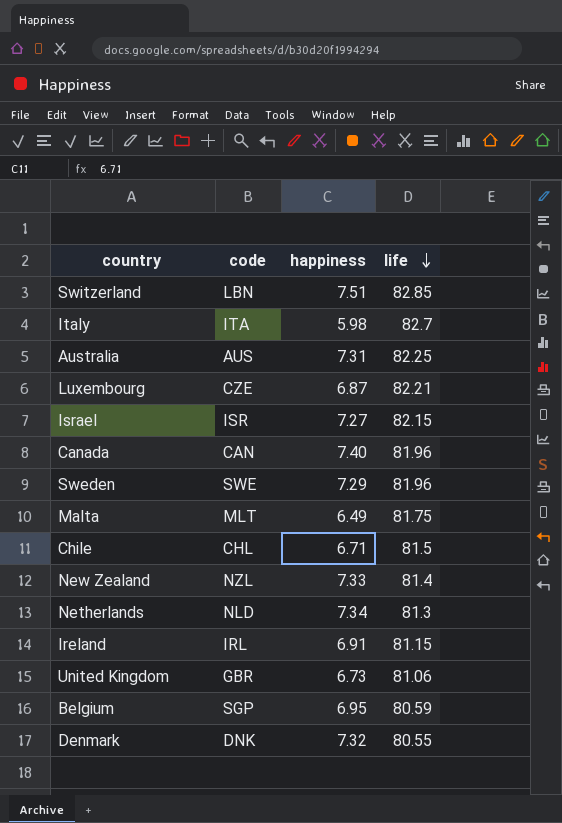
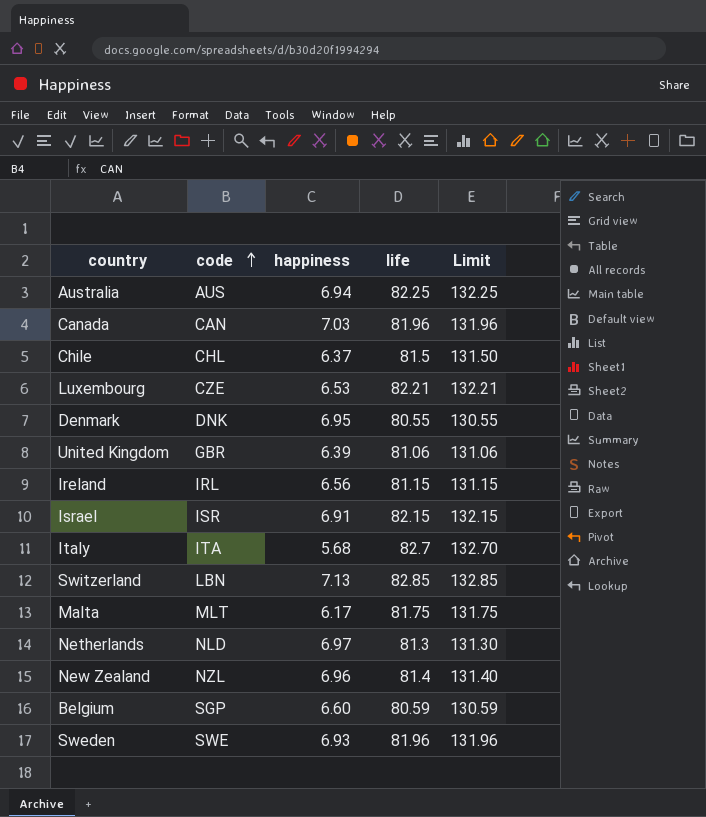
row order: life descending -> code ascending
column Limit | formula: none -> [life] + 50
Australia | happiness: 7.31 -> 6.94
Canada | happiness: 7.40 -> 7.03
Chile | happiness: 6.71 -> 6.37
Luxembourg | happiness: 6.87 -> 6.53
Denmark | happiness: 7.32 -> 6.95
United Kingdom | happiness: 6.73 -> 6.39
Ireland | happiness: 6.91 -> 6.56
Israel | happiness: 7.27 -> 6.91
Italy | happiness: 5.98 -> 5.68
Switzerland | happiness: 7.51 -> 7.13
Malta | happiness: 6.49 -> 6.17
Netherlands | happiness: 7.34 -> 6.97
New Zealand | happiness: 7.33 -> 6.96
Belgium | happiness: 6.95 -> 6.60
Sweden | happiness: 7.29 -> 6.93

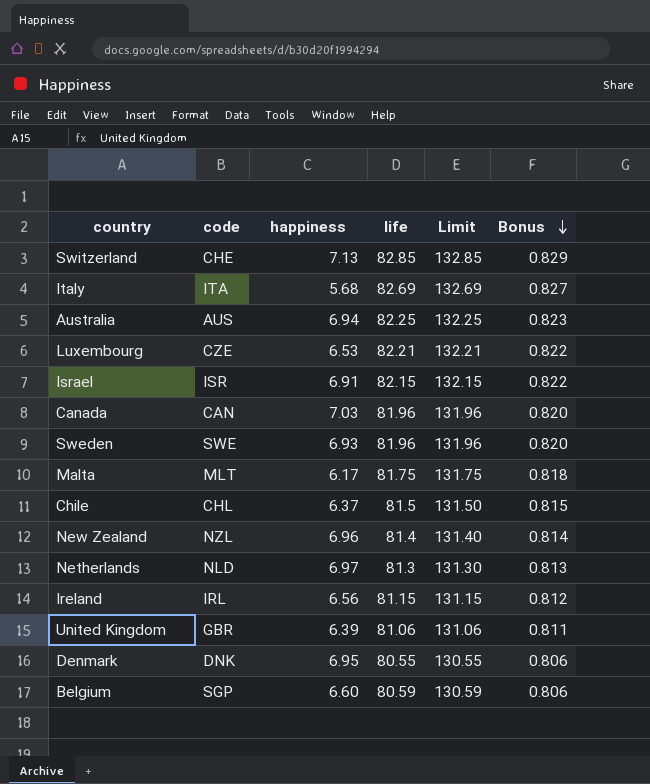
row order: code ascending -> Bonus descending
column Bonus | formula: none -> [life] * 0.01
Switzerland | code: LBN -> CHE
Italy | life: 82.7 -> 82.69
Italy | Limit: 132.70 -> 132.69

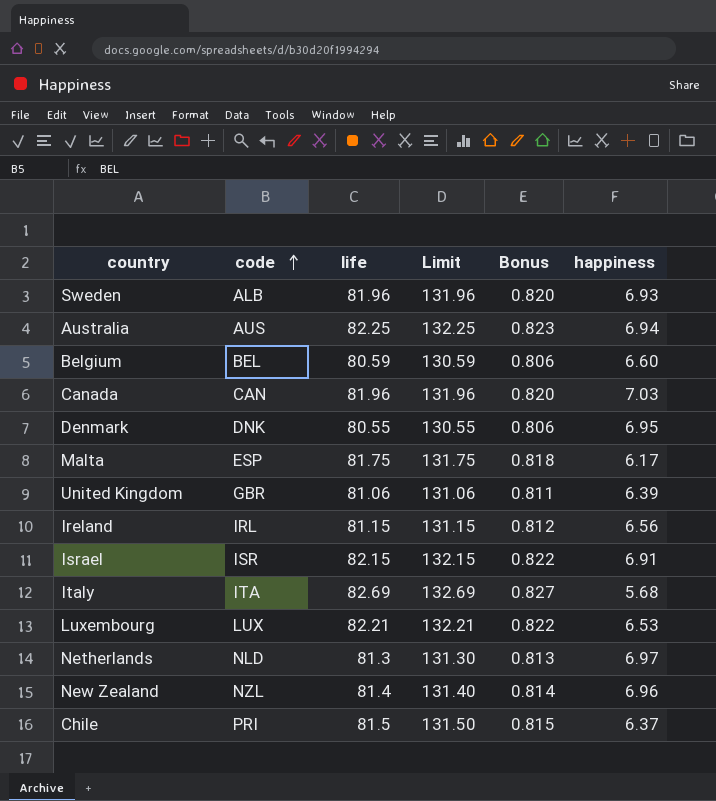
row order: Bonus descending -> code ascending
column happiness | position: 3 -> 6
row Switzerland: CHE | 7.13 | 82.85 | 132.85 | 0.829 -> none
Sweden | code: SWE -> ALB
Belgium | code: SGP -> BEL
Malta | code: MLT -> ESP
Luxembourg | code: CZE -> LUX
Chile | code: CHL -> PRI

